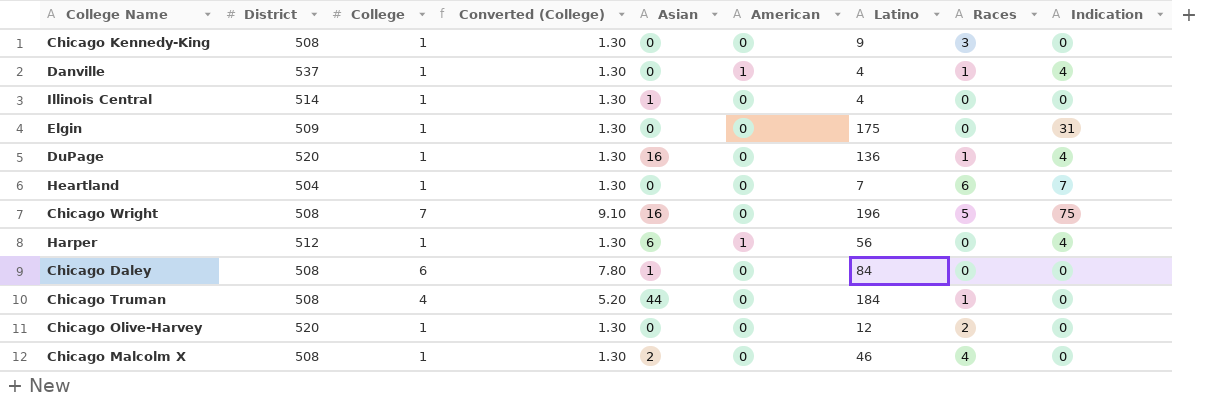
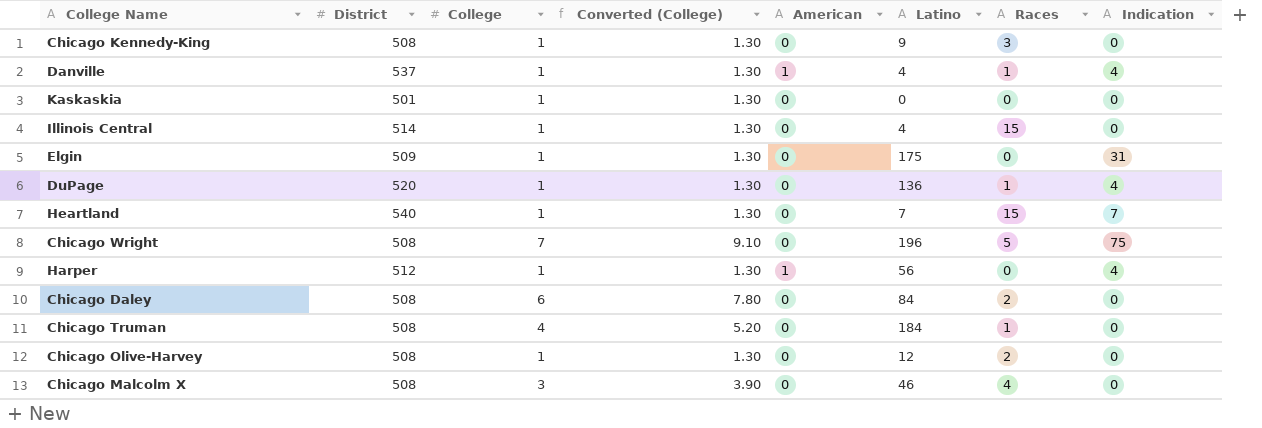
column Asian | position: 5 -> none
row Kaskaskia: none -> 501 | 1 | 1.30 | 0 | 0 | 0 | 0
Illinois Central | Races: 0 -> 15
Heartland | District: 504 -> 540
Heartland | Races: 6 -> 15
Chicago Daley | Races: 0 -> 2
Chicago Olive-Harvey | District: 520 -> 508
Chicago Malcolm X | College: 1 -> 3
Chicago Malcolm X | Converted (College): 1.30 -> 3.90

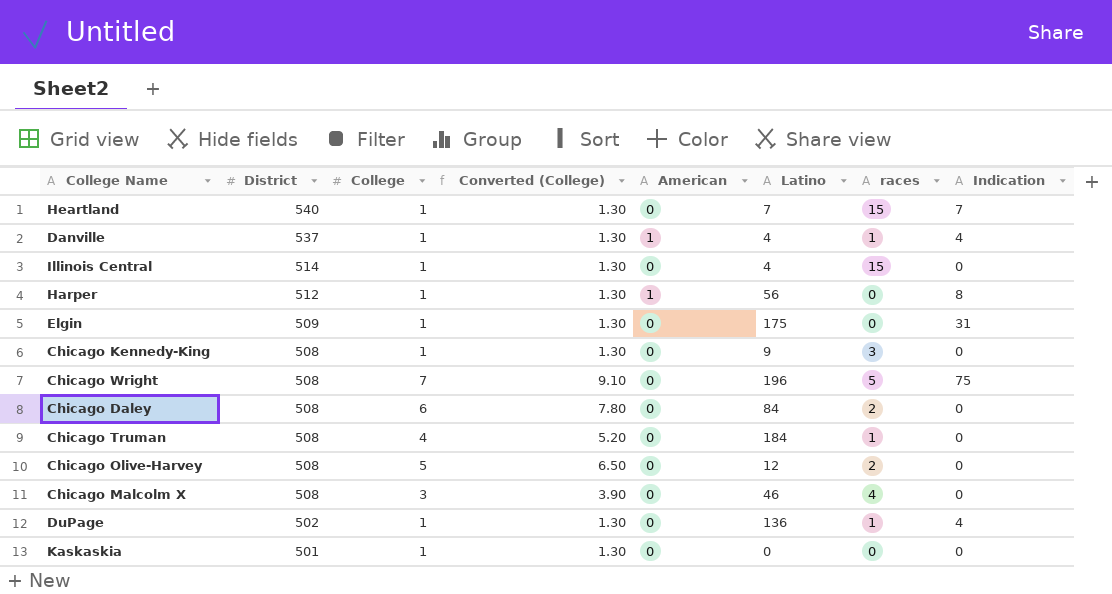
row order: none -> District descending
column name: Races -> races
Harper | Indication: 4 -> 8
Chicago Olive-Harvey | College: 1 -> 5
Chicago Olive-Harvey | Converted (College): 1.30 -> 6.50
DuPage | District: 520 -> 502

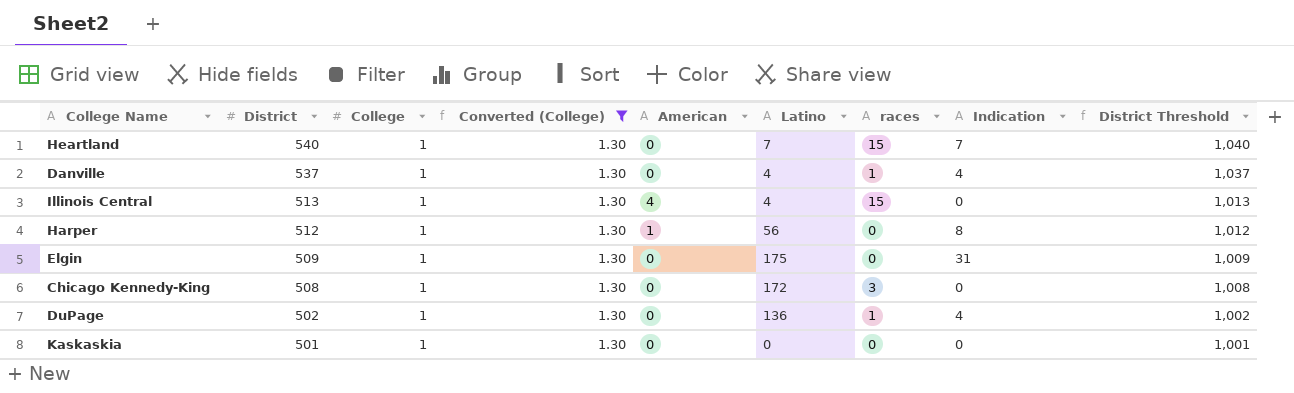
filter: none -> Converted (College) = 1.30
column District Threshold | formula: none -> [District] + 500
Danville | American: 1 -> 0
Illinois Central | District: 514 -> 513
Illinois Central | American: 0 -> 4
Chicago Kennedy-King | Latino: 9 -> 172

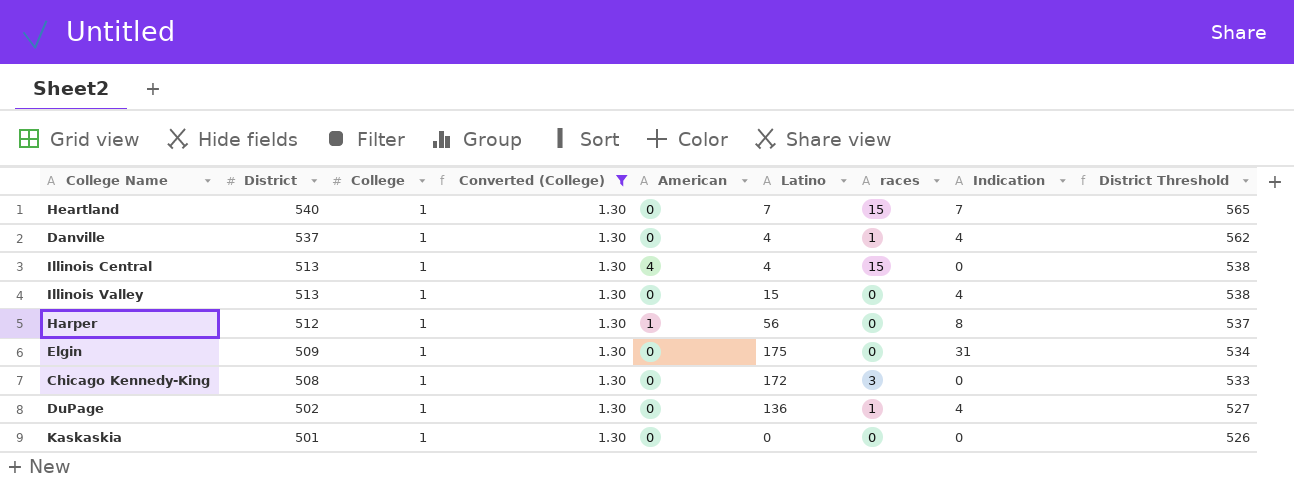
column District Threshold | formula: [District] + 500 -> [District] + 25
row Illinois Valley: none -> 513 | 1 | 1.30 | 0 | 15 | 0 | 4 | 538

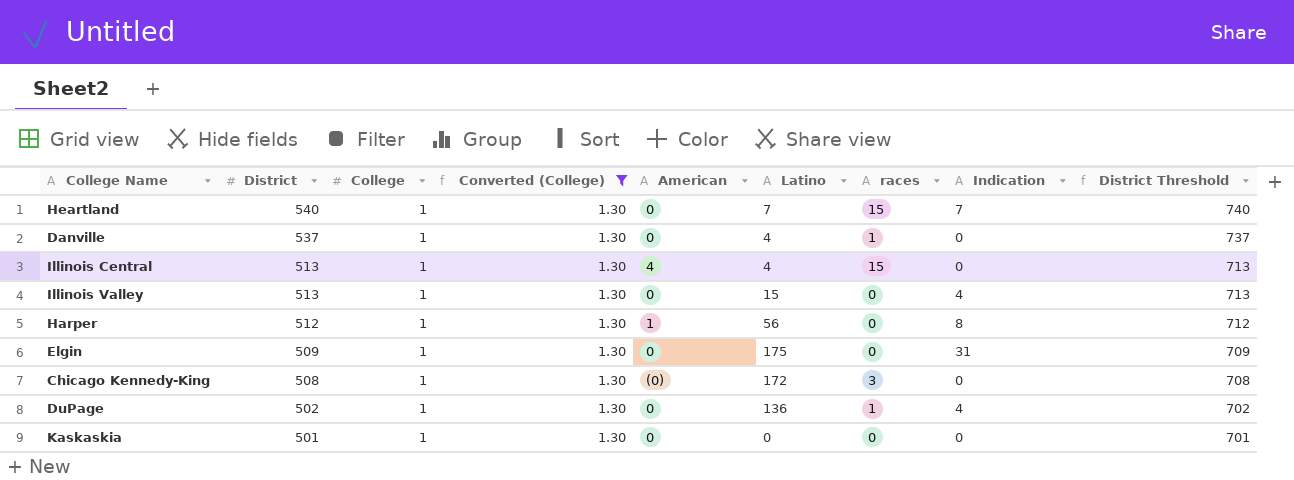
column District Threshold | formula: [District] + 25 -> [District] + 200
Danville | Indication: 4 -> 0
Chicago Kennedy-King | American: 0 -> (0)

